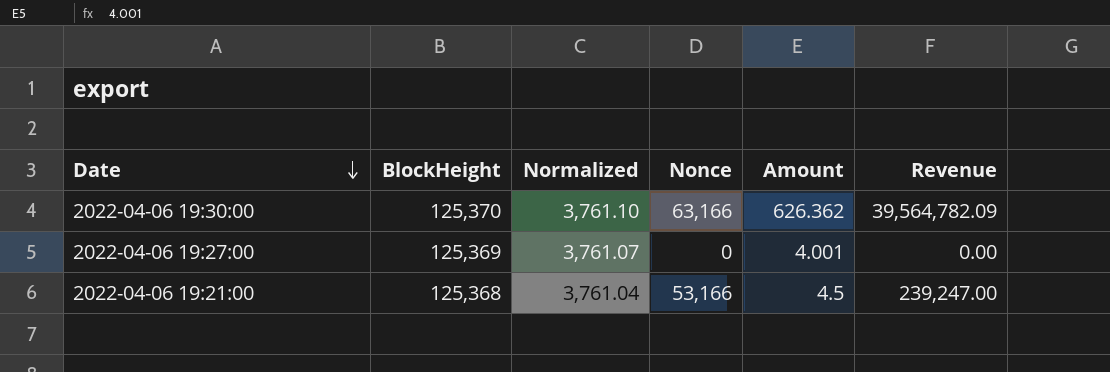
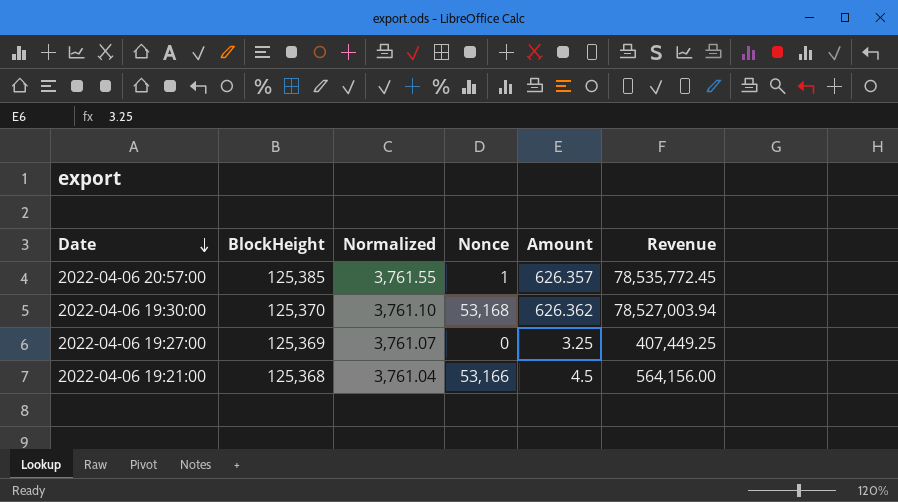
column Revenue | formula: [Nonce] * [Amount] -> [BlockHeight] * [Amount]
row 2022-04-06 20:57:00: none -> 125,385 | 3,761.55 | 1 | 626.357 | 78,535,772.45
2022-04-06 19:30:00 | Nonce: 63,166 -> 53,168
2022-04-06 19:27:00 | Amount: 4.001 -> 3.25

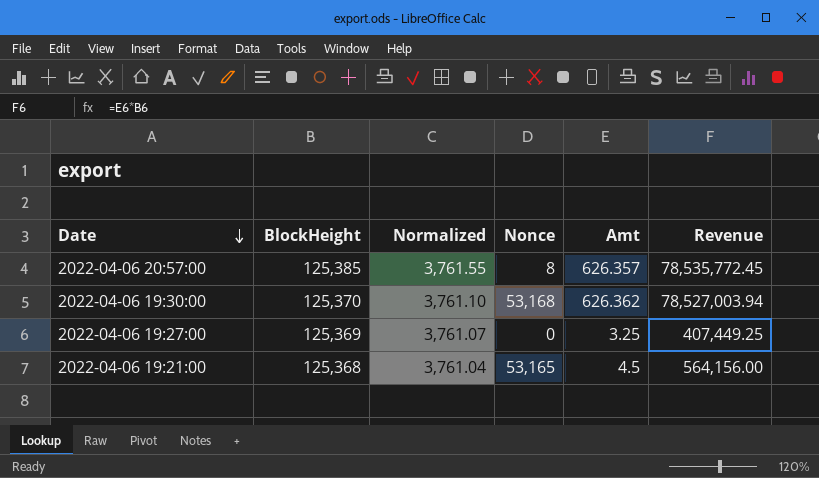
column name: Amount -> Amt
2022-04-06 20:57:00 | Nonce: 1 -> 8
2022-04-06 19:21:00 | Nonce: 53,166 -> 53,165

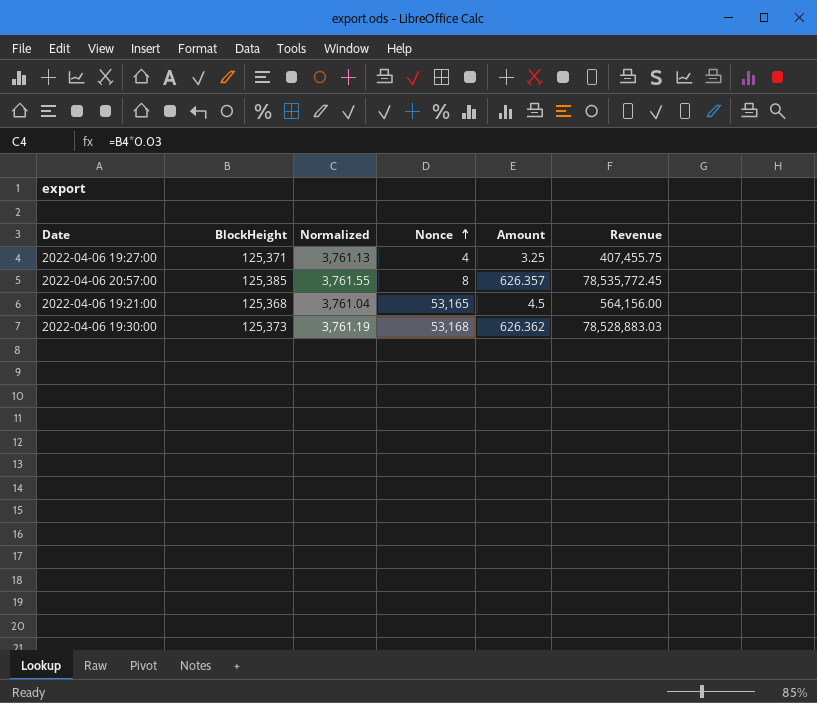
row order: Date descending -> Nonce ascending
column name: Amt -> Amount
2022-04-06 19:27:00 | BlockHeight: 125,369 -> 125,371
2022-04-06 19:27:00 | Normalized: 3,761.07 -> 3,761.13
2022-04-06 19:27:00 | Nonce: 0 -> 4
2022-04-06 19:27:00 | Revenue: 407,449.25 -> 407,455.75
2022-04-06 19:30:00 | BlockHeight: 125,370 -> 125,373
2022-04-06 19:30:00 | Normalized: 3,761.10 -> 3,761.19
2022-04-06 19:30:00 | Revenue: 78,527,003.94 -> 78,528,883.03

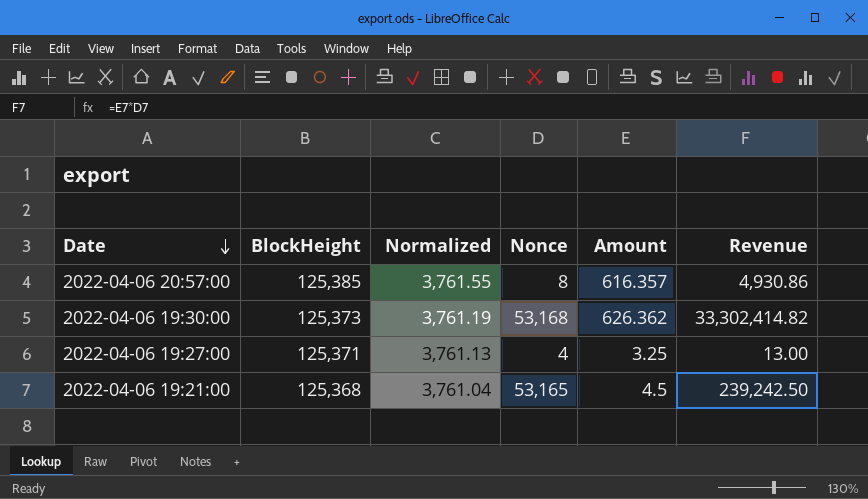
row order: Nonce ascending -> Date descending
column Revenue | formula: [BlockHeight] * [Amount] -> [Nonce] * [Amount]
2022-04-06 20:57:00 | Amount: 626.357 -> 616.357

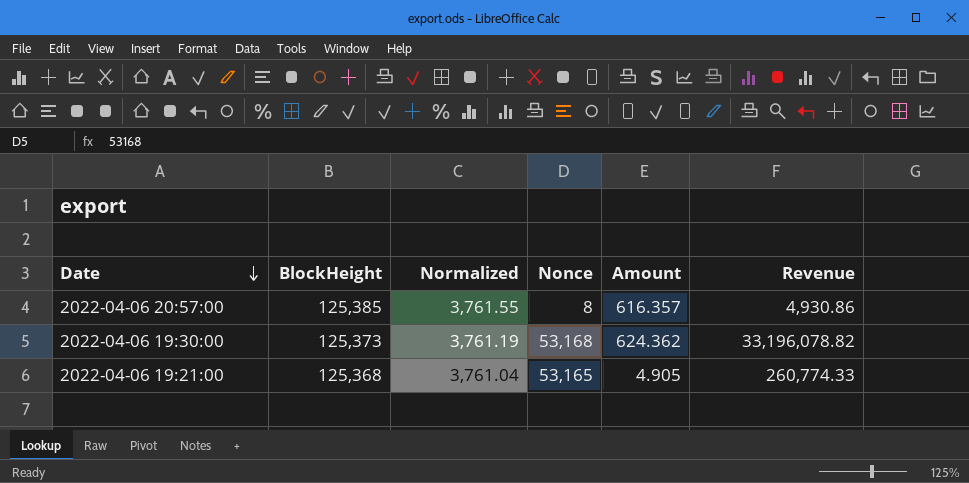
row 2022-04-06 19:27:00: 125,371 | 3,761.13 | 4 | 3.25 | 13.00 -> none
2022-04-06 19:30:00 | Amount: 626.362 -> 624.362
2022-04-06 19:30:00 | Revenue: 33,302,414.82 -> 33,196,078.82
2022-04-06 19:21:00 | Amount: 4.5 -> 4.905
2022-04-06 19:21:00 | Revenue: 239,242.50 -> 260,774.33

